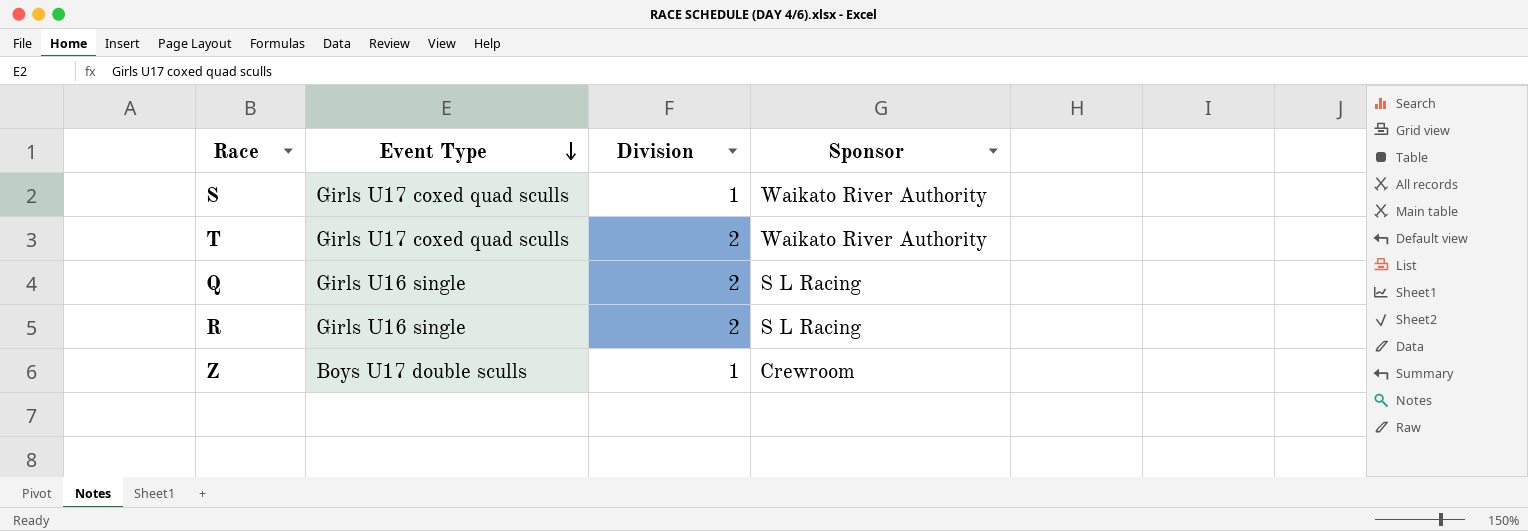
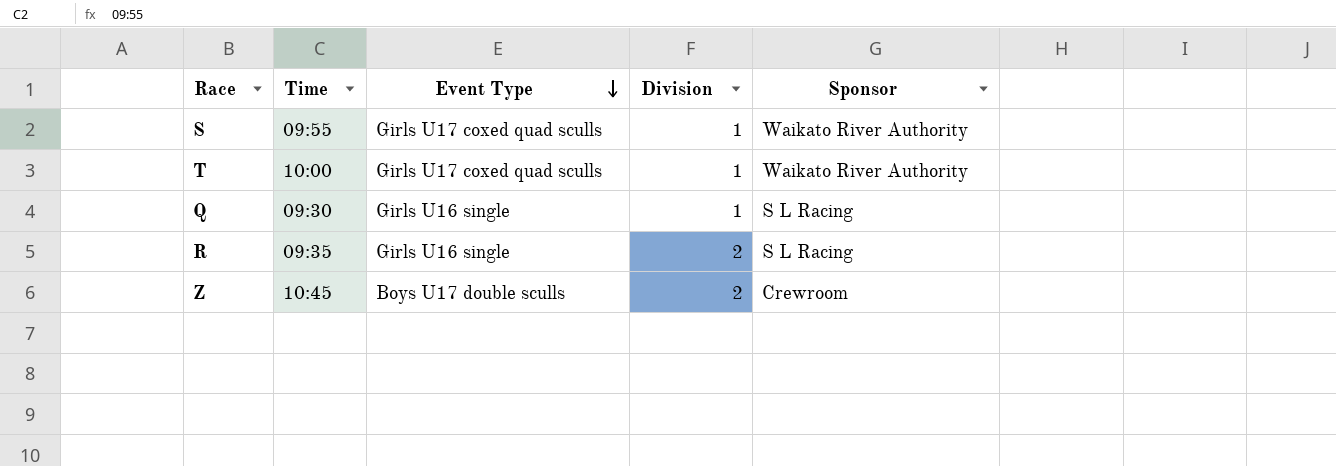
column Time | position: none -> 2
T | Division: 2 -> 1
Q | Division: 2 -> 1
Z | Division: 1 -> 2

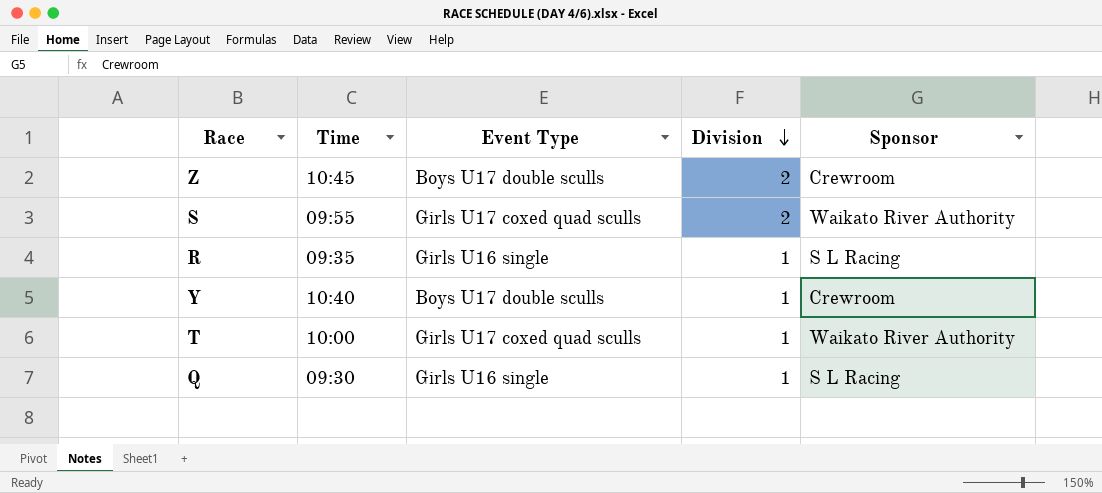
row order: Event Type descending -> Division descending
S | Division: 1 -> 2
R | Division: 2 -> 1
row Y: none -> 10:40 | Boys U17 double sculls | 1 | Crewroom

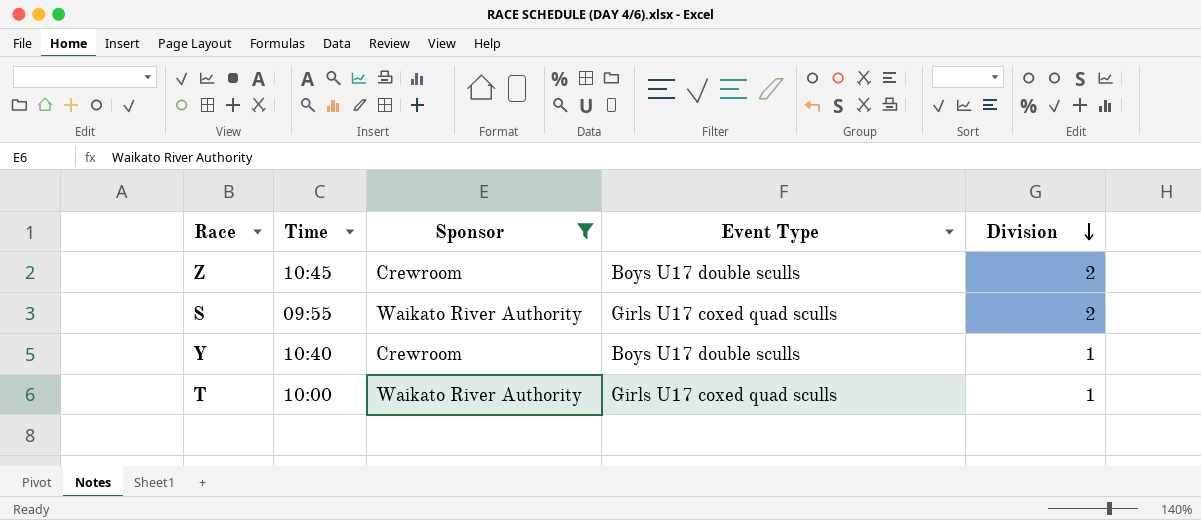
filter: none -> Sponsor != S L Racing
column Sponsor | position: 5 -> 3

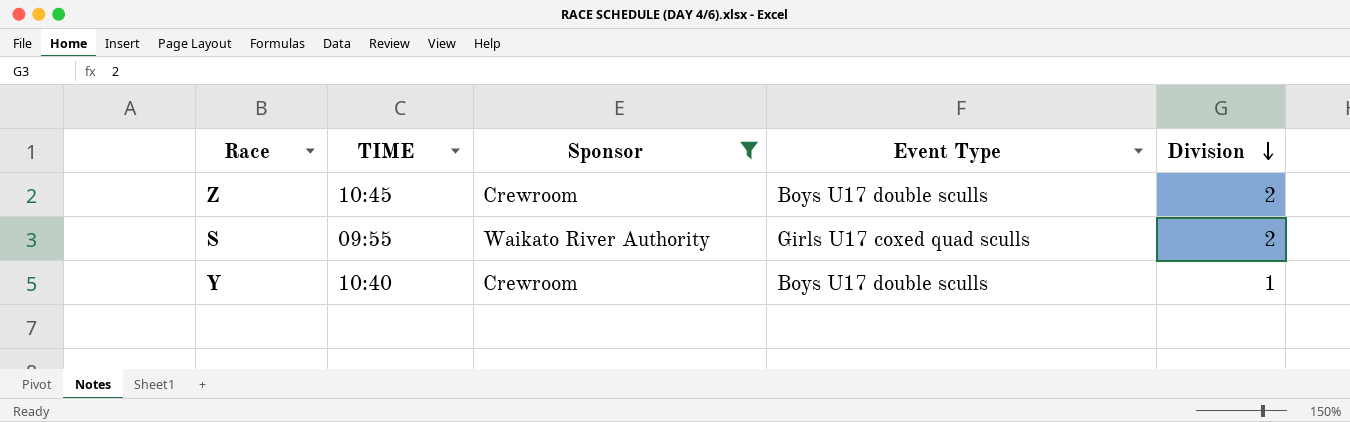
column name: Time -> TIME
row T: 10:00 | Waikato River Authority | Girls U17 coxed quad sculls | 1 -> none

